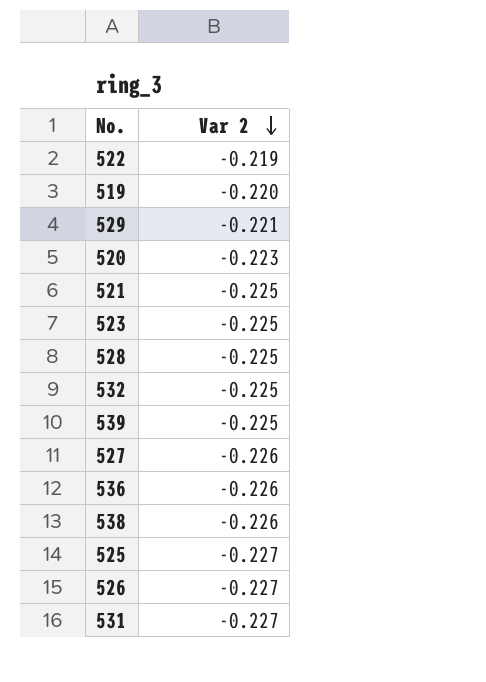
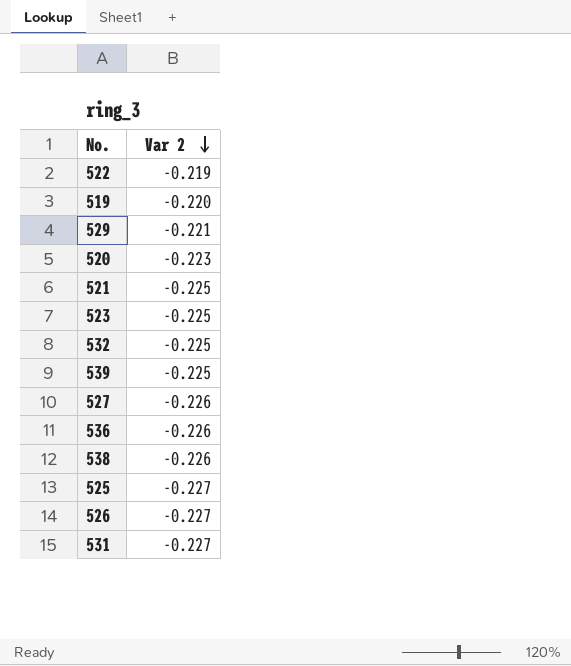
row 528: -0.225 -> none

